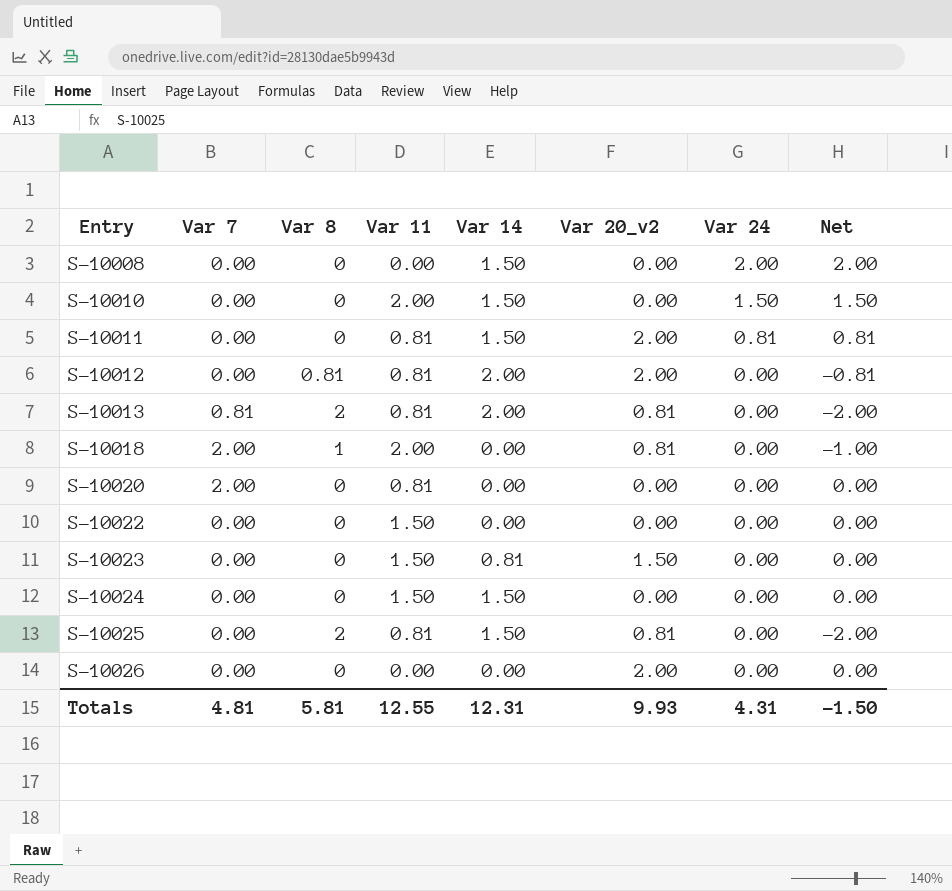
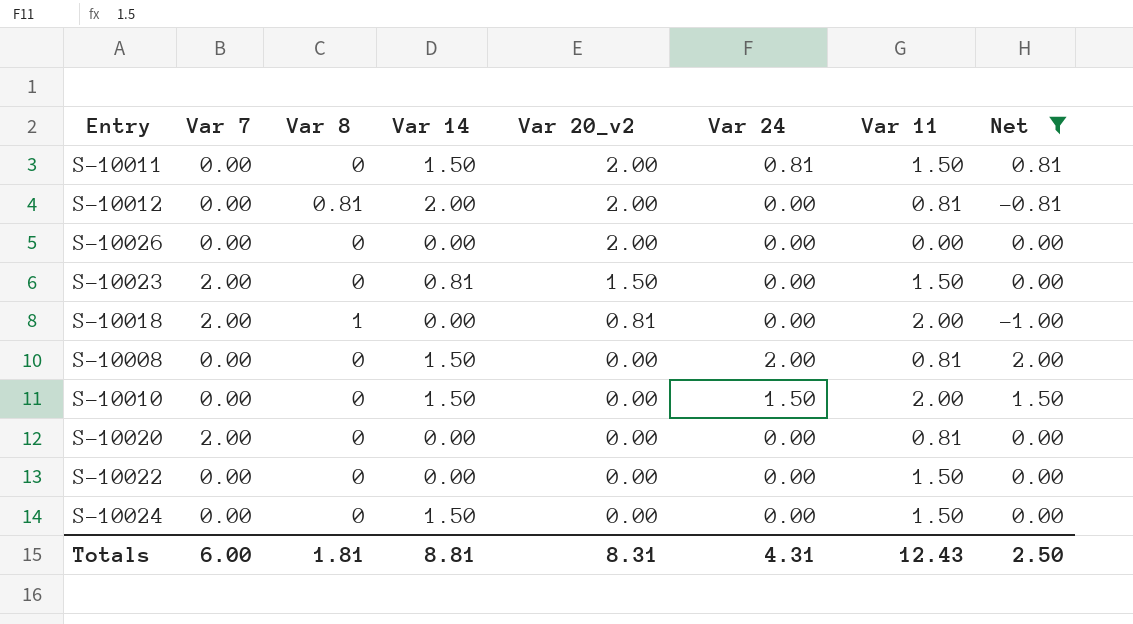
filter: none -> Net != -2.00
row order: Entry ascending -> Var 20_v2 descending
column Var 11 | position: 4 -> 7
S-10011 | Var 11: 0.81 -> 1.50
S-10023 | Var 7: 0.00 -> 2.00
S-10008 | Var 11: 0.00 -> 0.81
Totals | Var 7: 4.81 -> 6.00
Totals | Var 8: 5.81 -> 1.81
Totals | Var 14: 12.31 -> 8.81
Totals | Var 20_v2: 9.93 -> 8.31
Totals | Var 11: 12.55 -> 12.43
Totals | Net: -1.50 -> 2.50

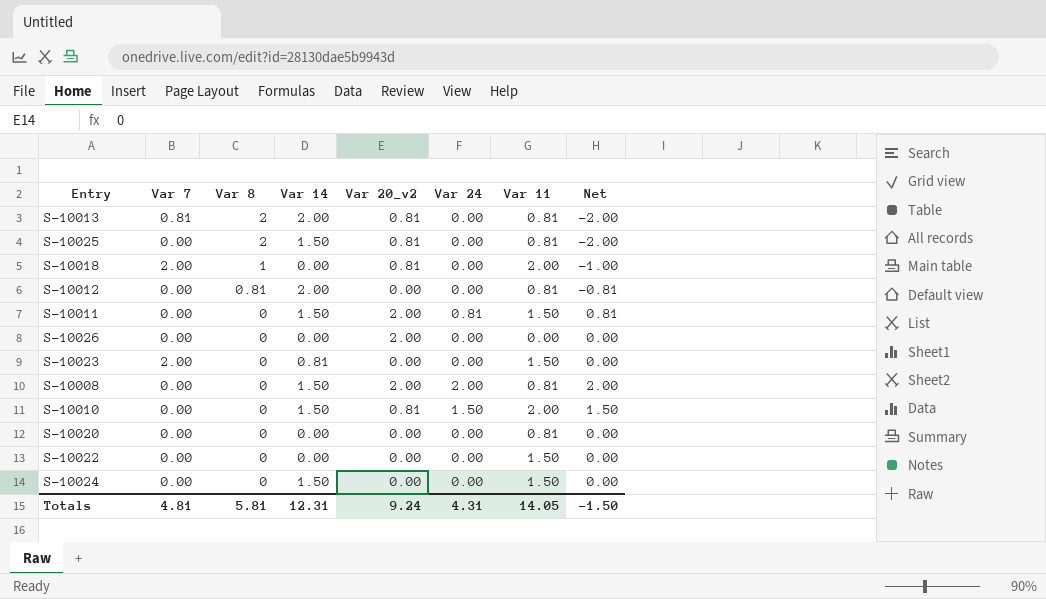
filter: Net != -2.00 -> none
row order: Var 20_v2 descending -> Var 8 descending
S-10012 | Var 20_v2: 2.00 -> 0.00
S-10023 | Var 20_v2: 1.50 -> 0.00
S-10008 | Var 20_v2: 0.00 -> 2.00
S-10010 | Var 20_v2: 0.00 -> 0.81
S-10020 | Var 7: 2.00 -> 0.00
Totals | Var 7: 6.00 -> 4.81
Totals | Var 8: 1.81 -> 5.81
Totals | Var 14: 8.81 -> 12.31
Totals | Var 20_v2: 8.31 -> 9.24
Totals | Var 11: 12.43 -> 14.05
Totals | Net: 2.50 -> -1.50

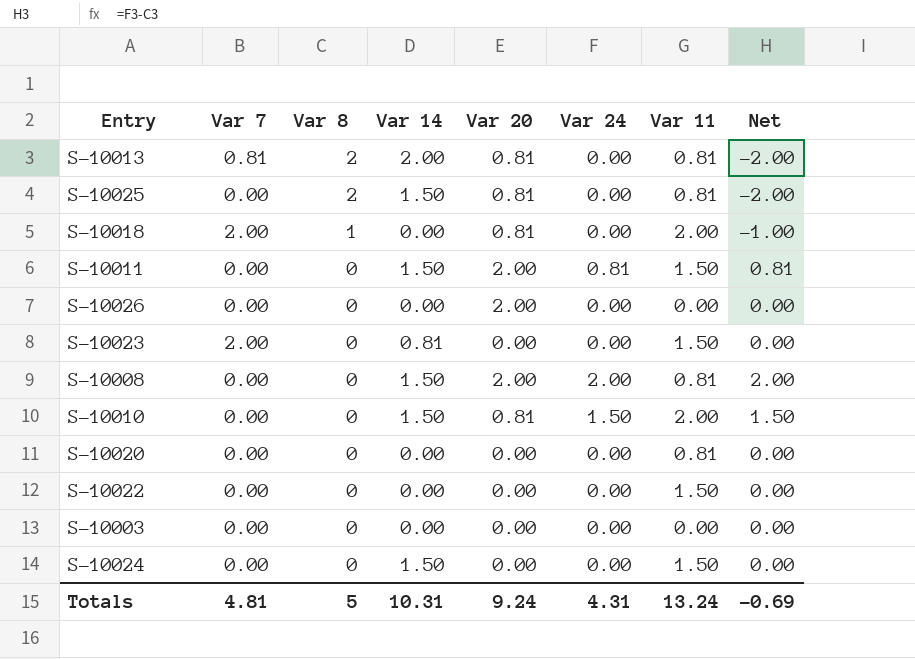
column name: Var 20_v2 -> Var 20
row S-10012: 0.00 | 0.81 | 2.00 | 0.00 | 0.00 | 0.81 | -0.81 -> none
row S-10003: none -> 0.00 | 0 | 0.00 | 0.00 | 0.00 | 0.00 | 0.00
Totals | Var 8: 5.81 -> 5
Totals | Var 14: 12.31 -> 10.31
Totals | Var 11: 14.05 -> 13.24
Totals | Net: -1.50 -> -0.69

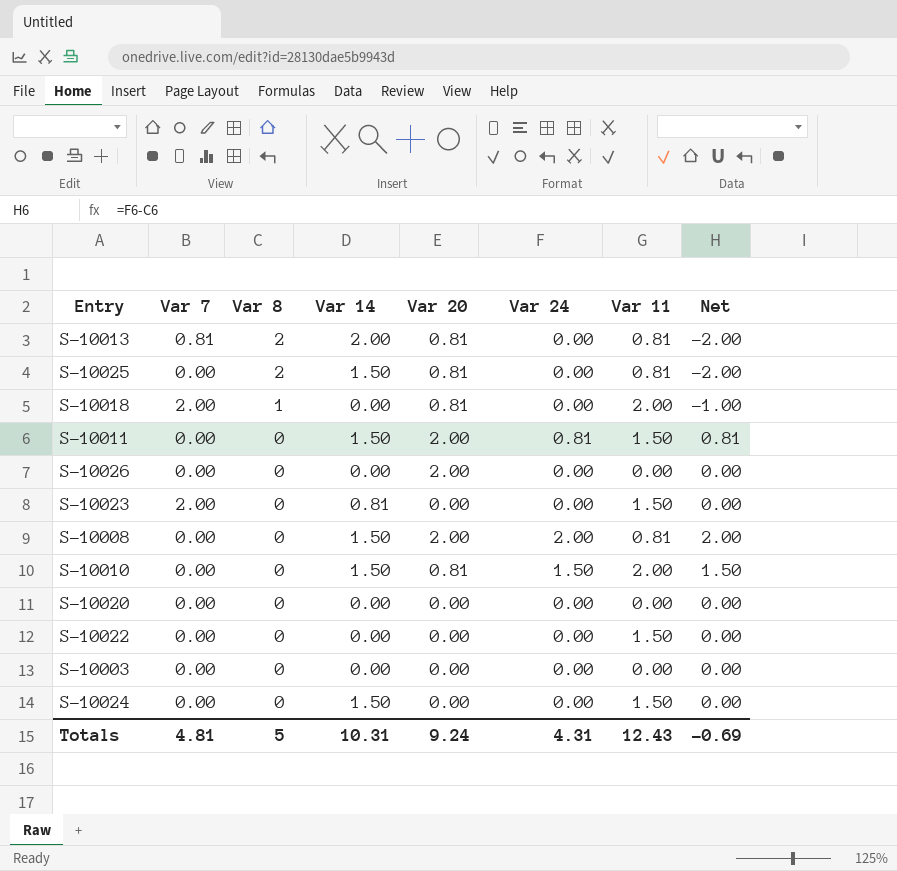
S-10020 | Var 11: 0.81 -> 0.00
Totals | Var 11: 13.24 -> 12.43

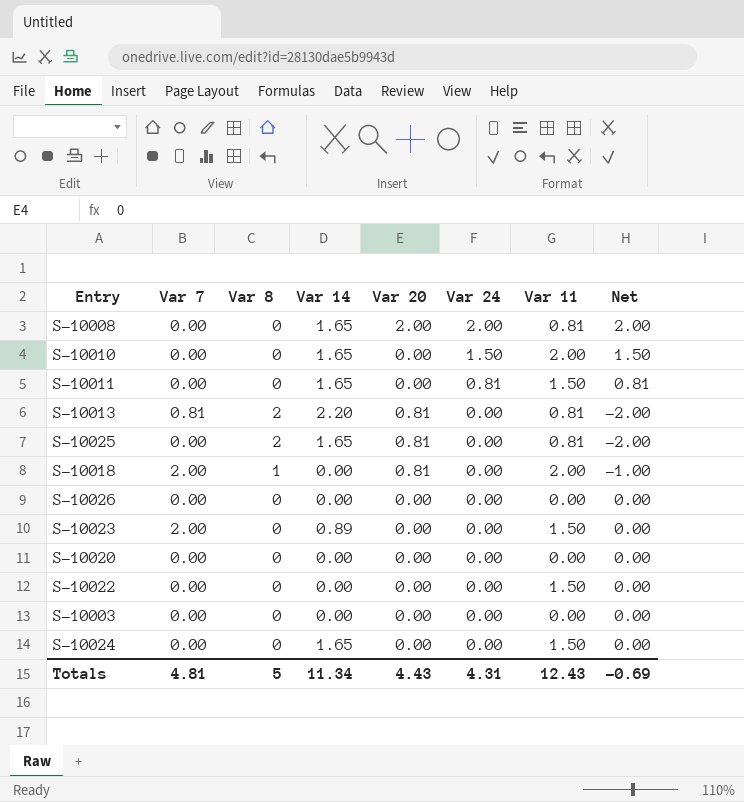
row order: Var 8 descending -> Var 24 descending
S-10008 | Var 14: 1.50 -> 1.65
S-10010 | Var 14: 1.50 -> 1.65
S-10010 | Var 20: 0.81 -> 0.00
S-10011 | Var 14: 1.50 -> 1.65
S-10011 | Var 20: 2.00 -> 0.00
S-10013 | Var 14: 2.00 -> 2.20
S-10025 | Var 14: 1.50 -> 1.65
S-10026 | Var 20: 2.00 -> 0.00
S-10023 | Var 14: 0.81 -> 0.89
S-10024 | Var 14: 1.50 -> 1.65
Totals | Var 14: 10.31 -> 11.34
Totals | Var 20: 9.24 -> 4.43

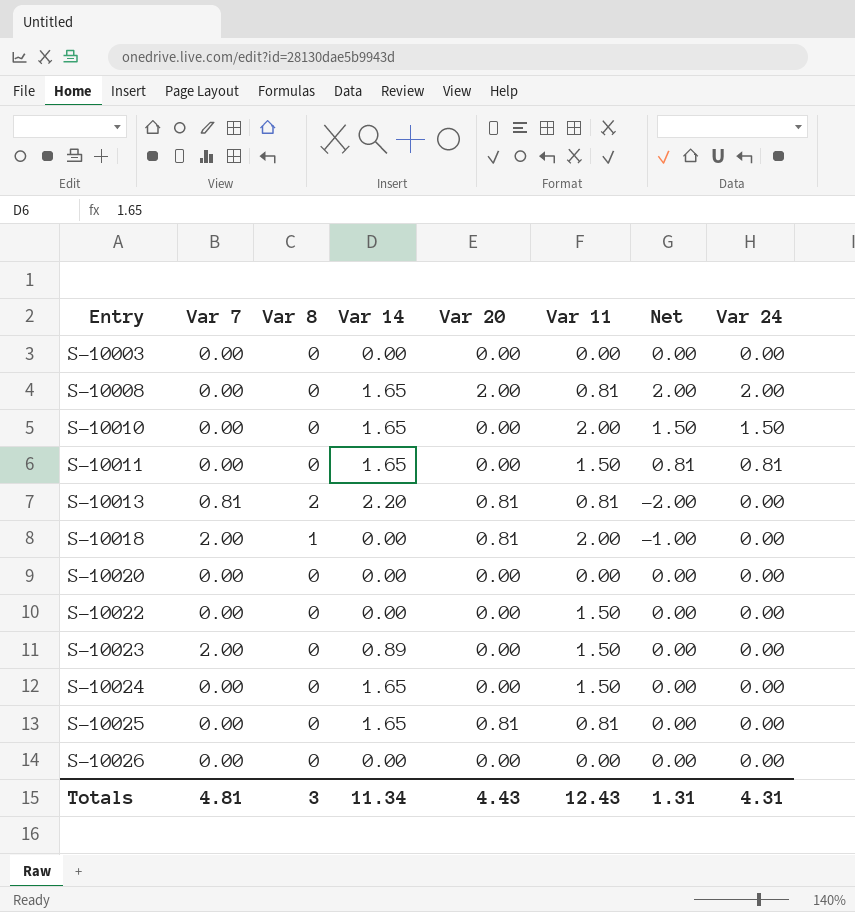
row order: Var 24 descending -> Entry ascending
column Var 24 | position: 6 -> 8
S-10025 | Var 8: 2 -> 0
S-10025 | Net: -2.00 -> 0.00
Totals | Var 8: 5 -> 3
Totals | Net: -0.69 -> 1.31

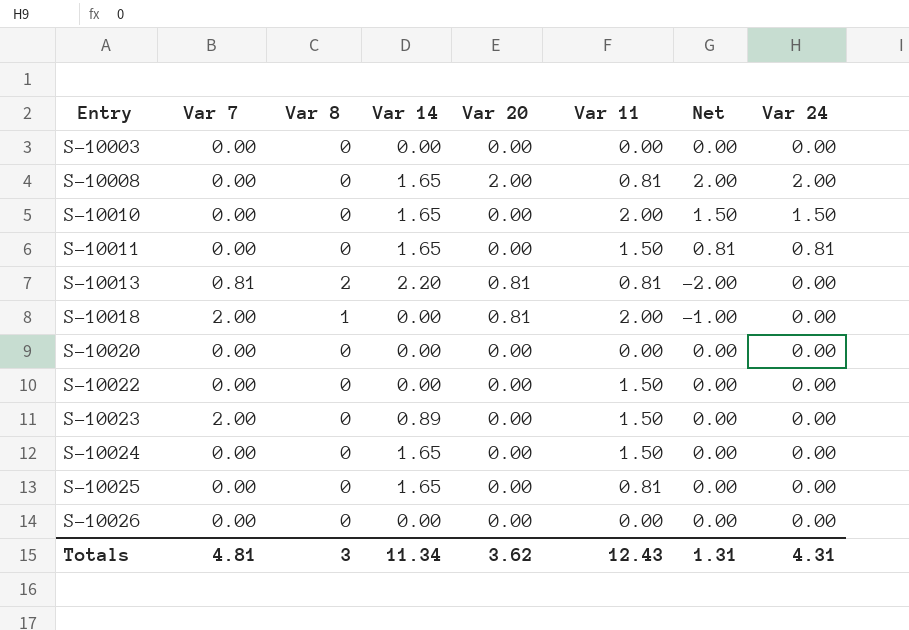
S-10025 | Var 20: 0.81 -> 0.00
Totals | Var 20: 4.43 -> 3.62

